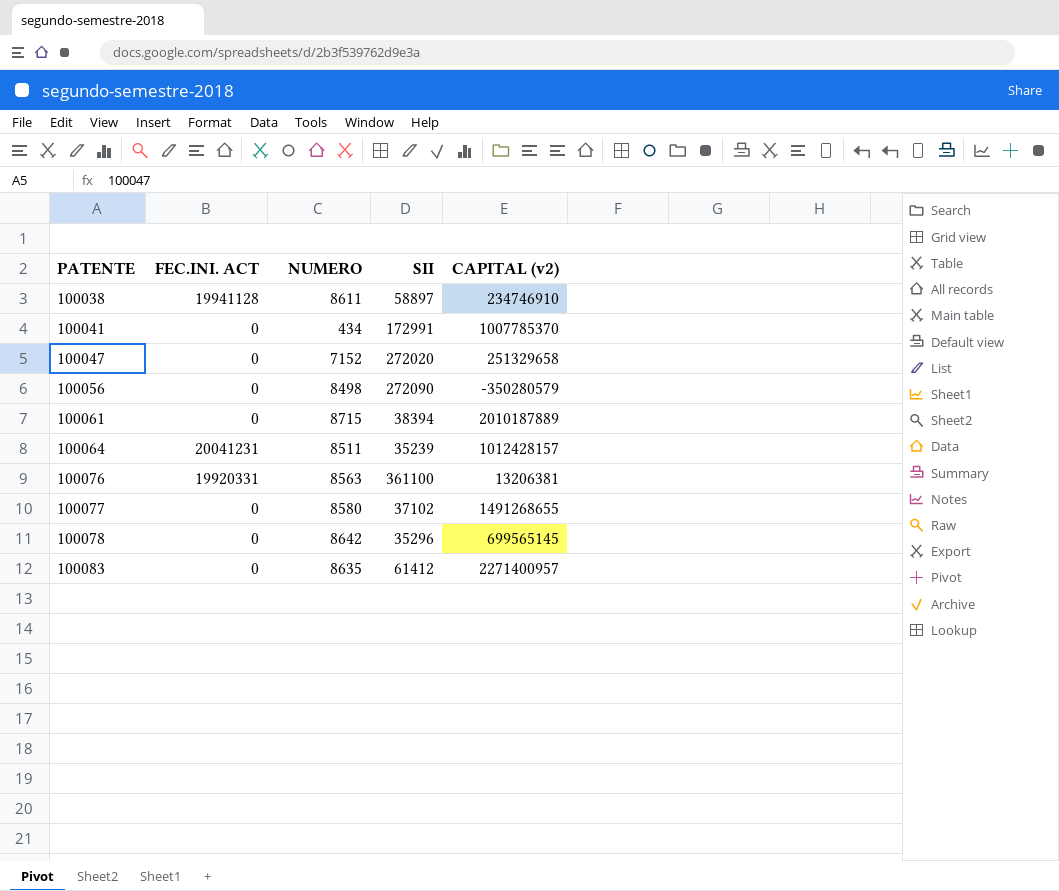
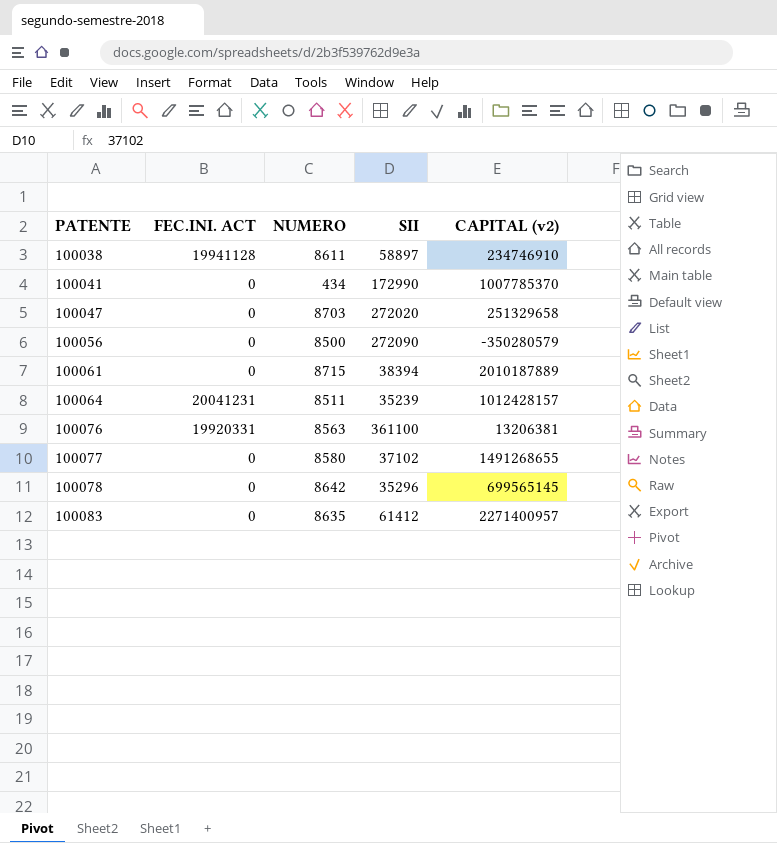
100041 | SII: 172991 -> 172990
100047 | NUMERO: 7152 -> 8703
100056 | NUMERO: 8498 -> 8500

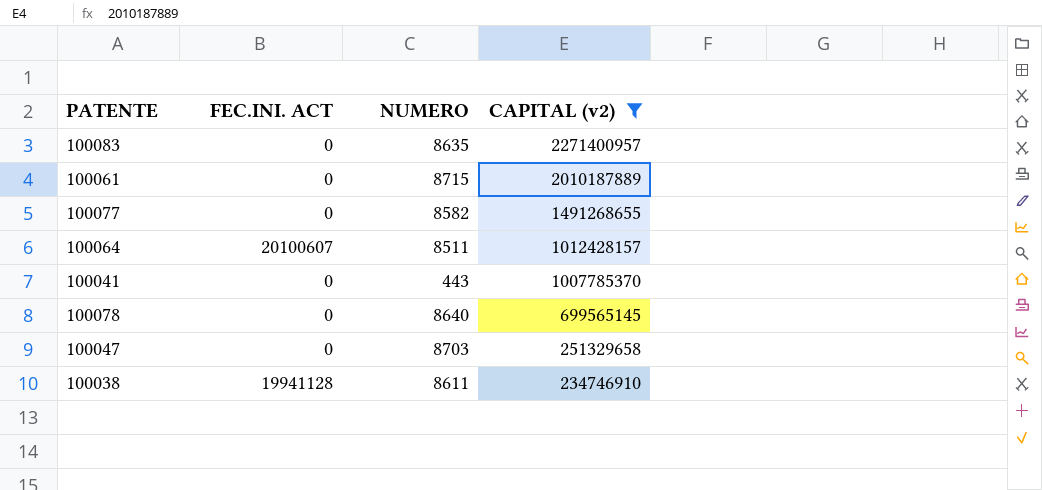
filter: none -> CAPITAL (v2) >= 234746910
row order: PATENTE ascending -> CAPITAL (v2) descending
column SII | position: 4 -> none
100077 | NUMERO: 8580 -> 8582
100064 | FEC.INI. ACT: 20041231 -> 20100607
100041 | NUMERO: 434 -> 443
100078 | NUMERO: 8642 -> 8640

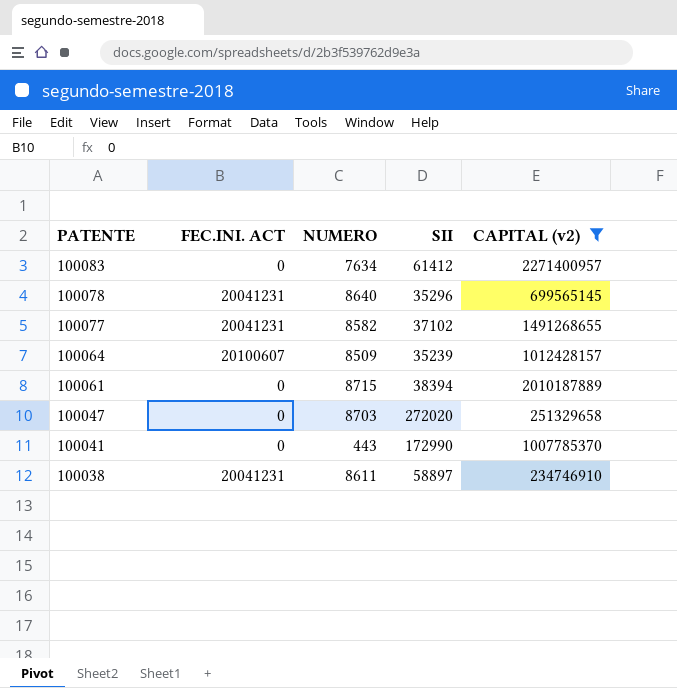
row order: CAPITAL (v2) descending -> PATENTE descending
column SII | position: none -> 4
100083 | NUMERO: 8635 -> 7634
100078 | FEC.INI. ACT: 0 -> 20041231
100077 | FEC.INI. ACT: 0 -> 20041231
100064 | NUMERO: 8511 -> 8509
100038 | FEC.INI. ACT: 19941128 -> 20041231

